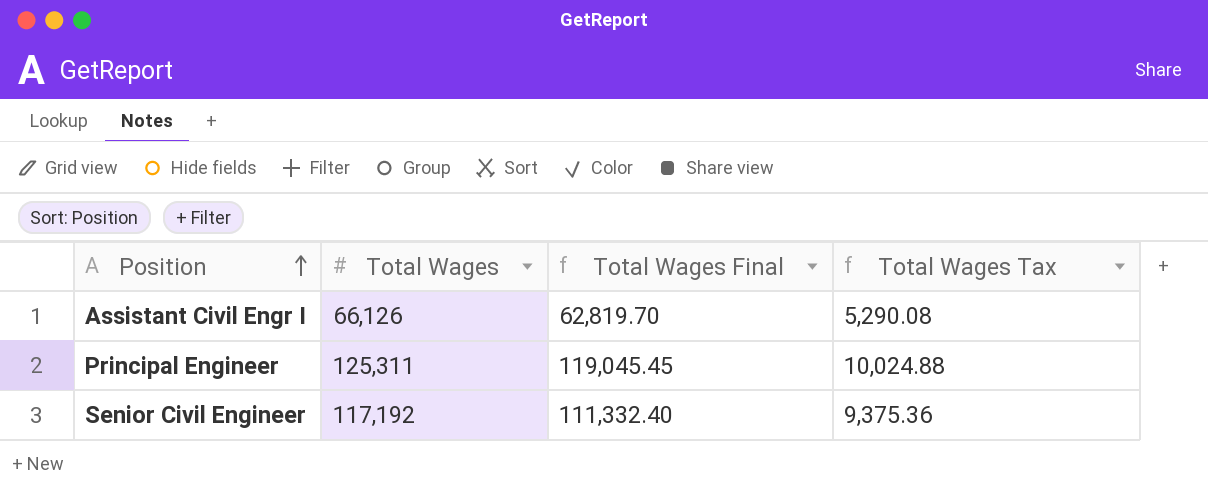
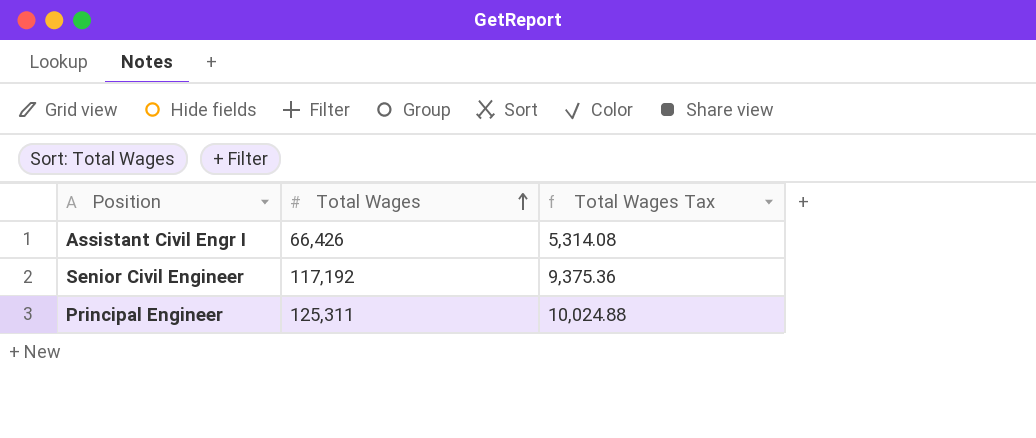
row order: Position ascending -> Total Wages ascending
column Total Wages Final | formula: [Total Wages] * 0.95 -> none
Assistant Civil Engr I | Total Wages: 66,126 -> 66,426
Assistant Civil Engr I | Total Wages Tax: 5,290.08 -> 5,314.08

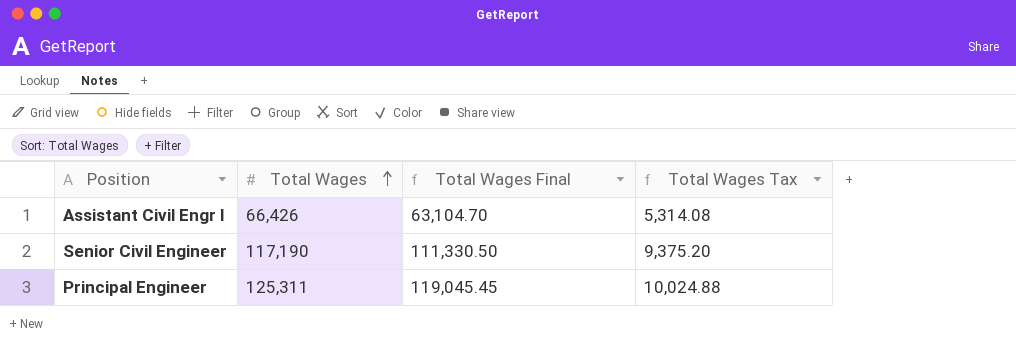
column Total Wages Final | formula: none -> [Total Wages] * 0.95
Senior Civil Engineer | Total Wages: 117,192 -> 117,190
Senior Civil Engineer | Total Wages Tax: 9,375.36 -> 9,375.20

